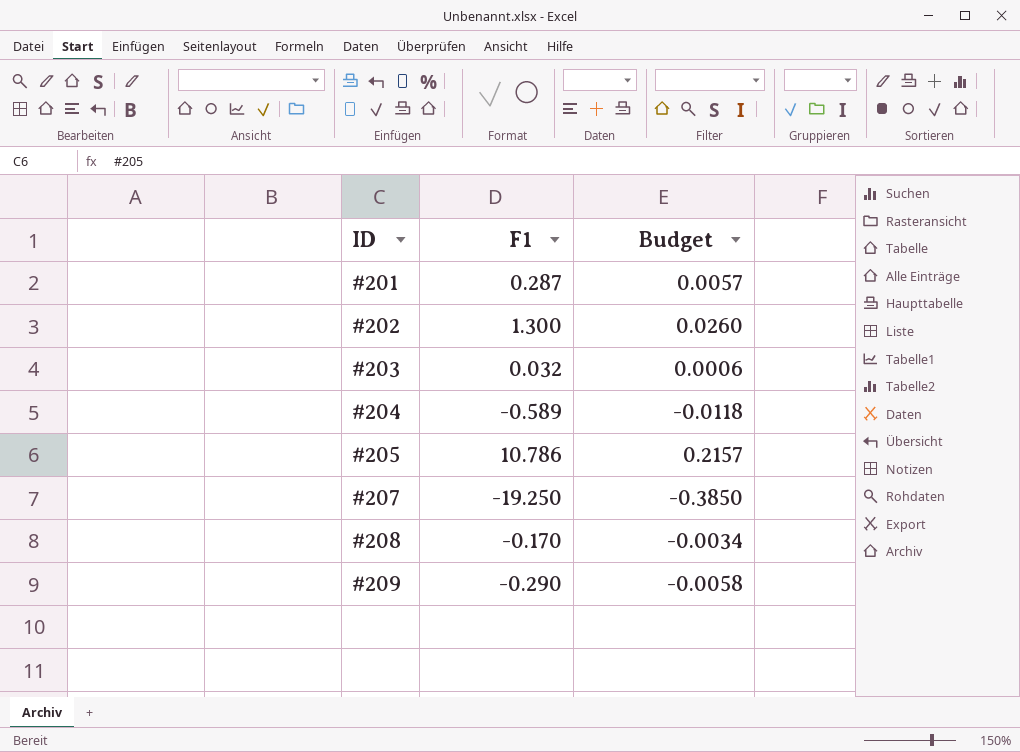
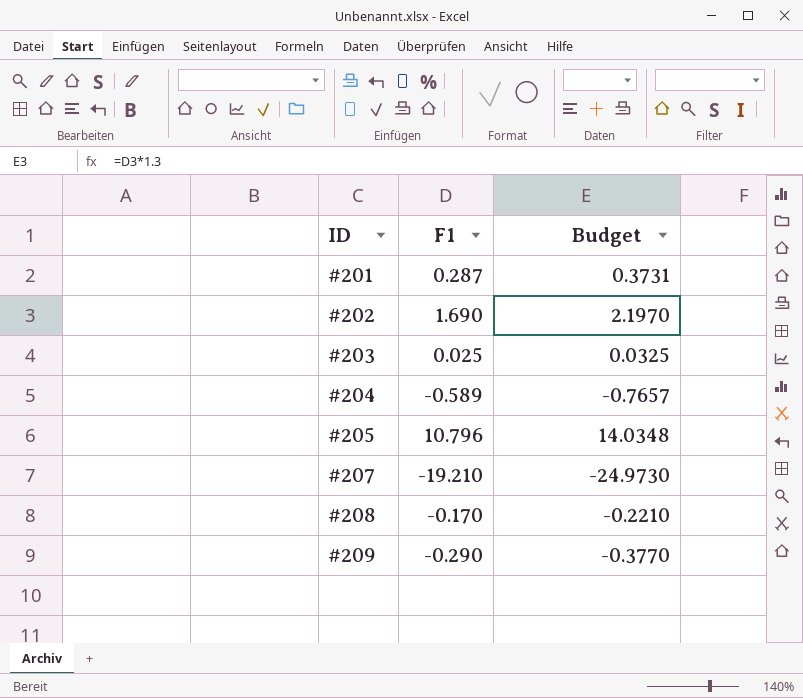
column Budget | formula: [F1] * 0.02 -> [F1] * 1.3
#202 | F1: 1.300 -> 1.690
#203 | F1: 0.032 -> 0.025
#205 | F1: 10.786 -> 10.796
#207 | F1: -19.250 -> -19.210

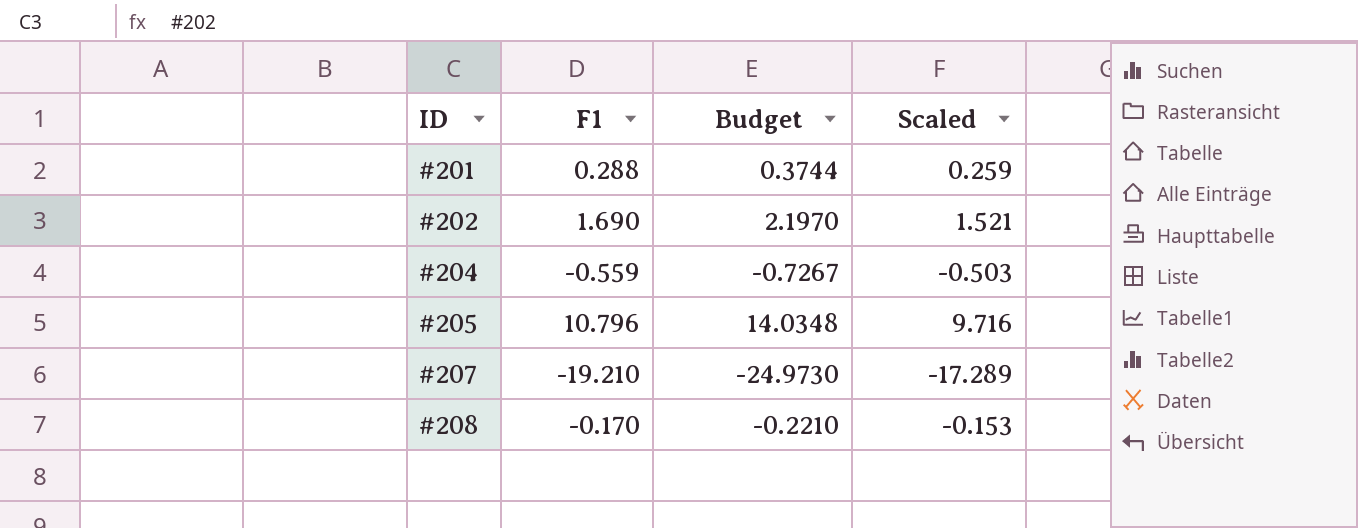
column Scaled | formula: none -> [F1] * 0.9
row #203: 0.025 | 0.0325 -> none
row #209: -0.290 | -0.3770 -> none
#201 | F1: 0.287 -> 0.288
#201 | Budget: 0.3731 -> 0.3744
#204 | F1: -0.589 -> -0.559
#204 | Budget: -0.7657 -> -0.7267

